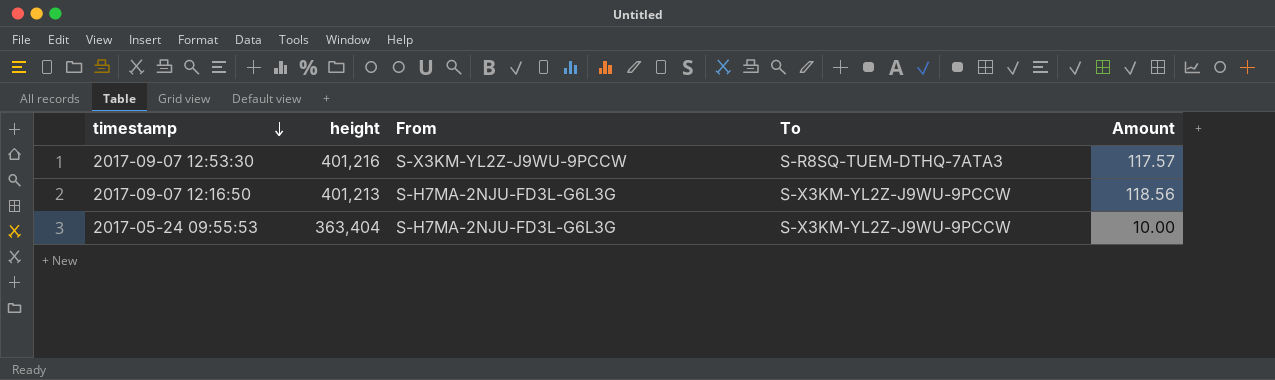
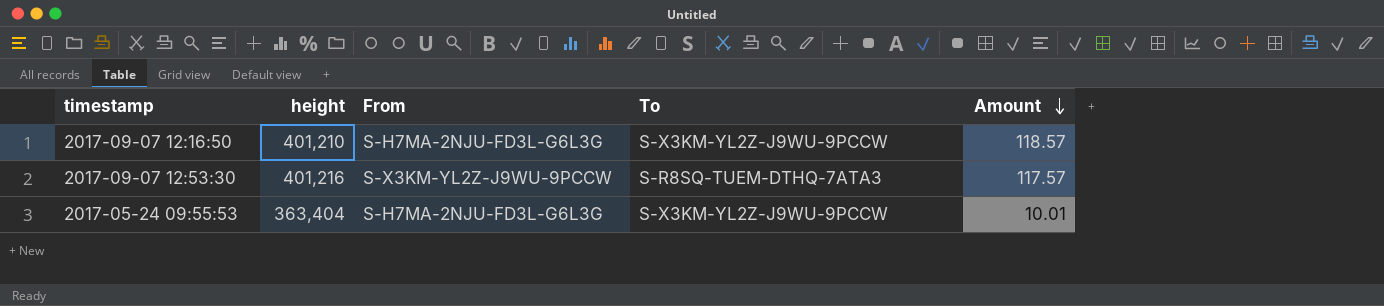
row order: timestamp descending -> Amount descending
2017-09-07 12:16:50 | height: 401,213 -> 401,210
2017-09-07 12:16:50 | Amount: 118.56 -> 118.57
2017-05-24 09:55:53 | Amount: 10.00 -> 10.01

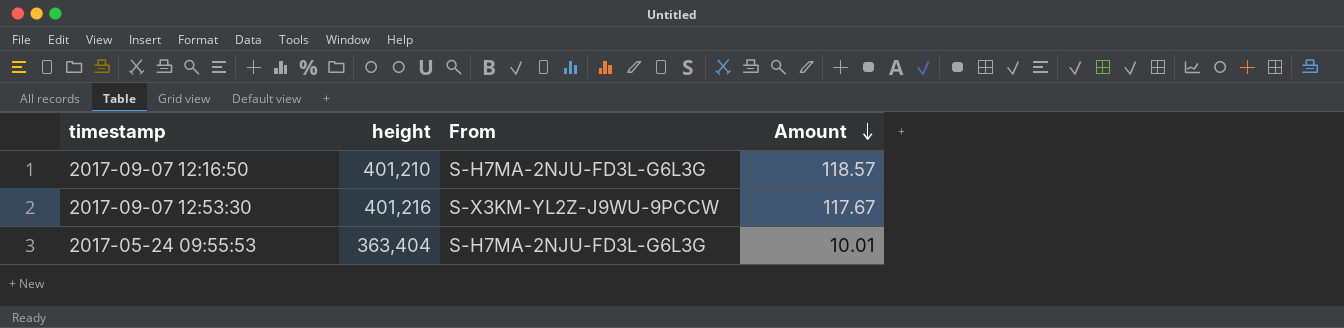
column To | position: 4 -> none
2017-09-07 12:53:30 | Amount: 117.57 -> 117.67

